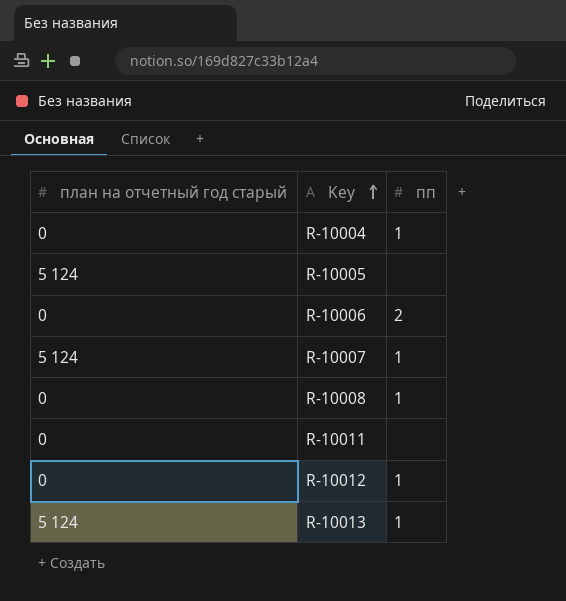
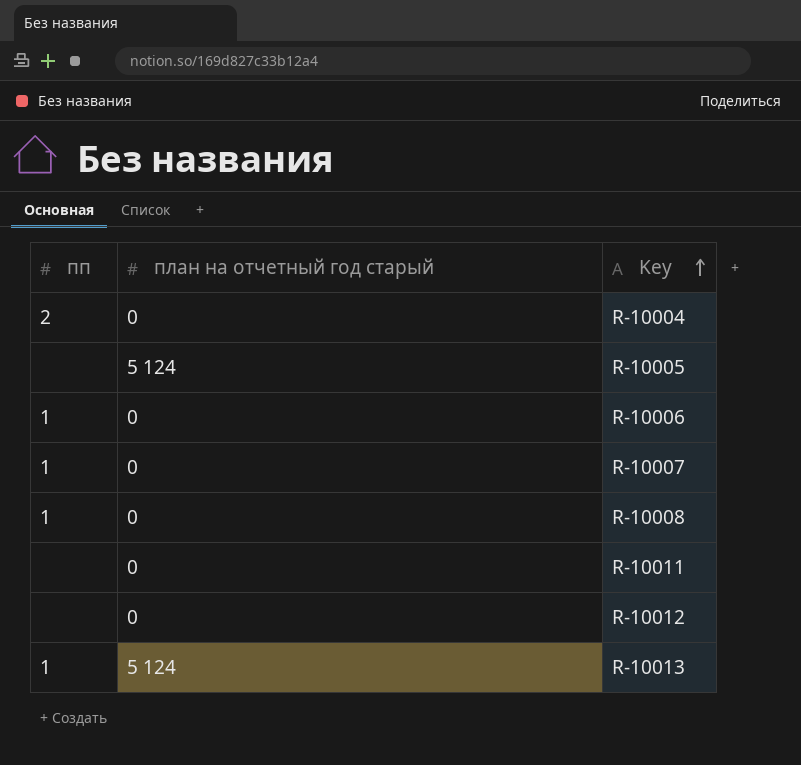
column пп | position: 3 -> 1
R-10004 | пп: 1 -> 2
R-10006 | пп: 2 -> 1
R-10007 | план на отчетный год старый: 5 124 -> 0
R-10012 | пп: 1 -> none

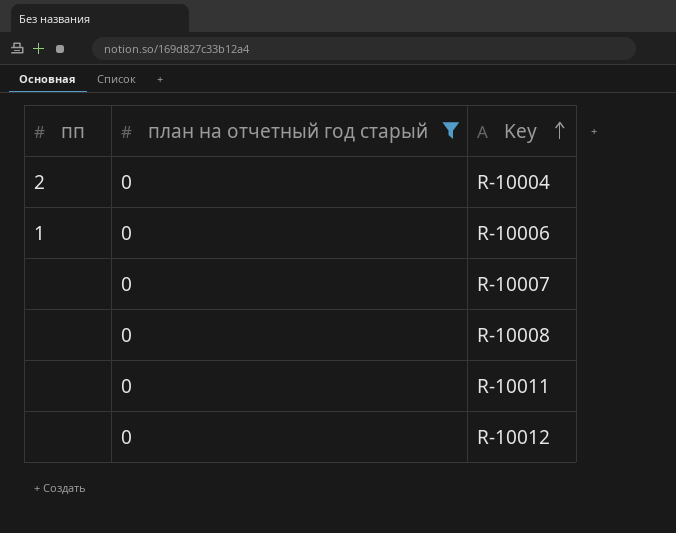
filter: none -> план на отчетный год старый = 0
R-10007 | пп: 1 -> none
R-10008 | пп: 1 -> none

